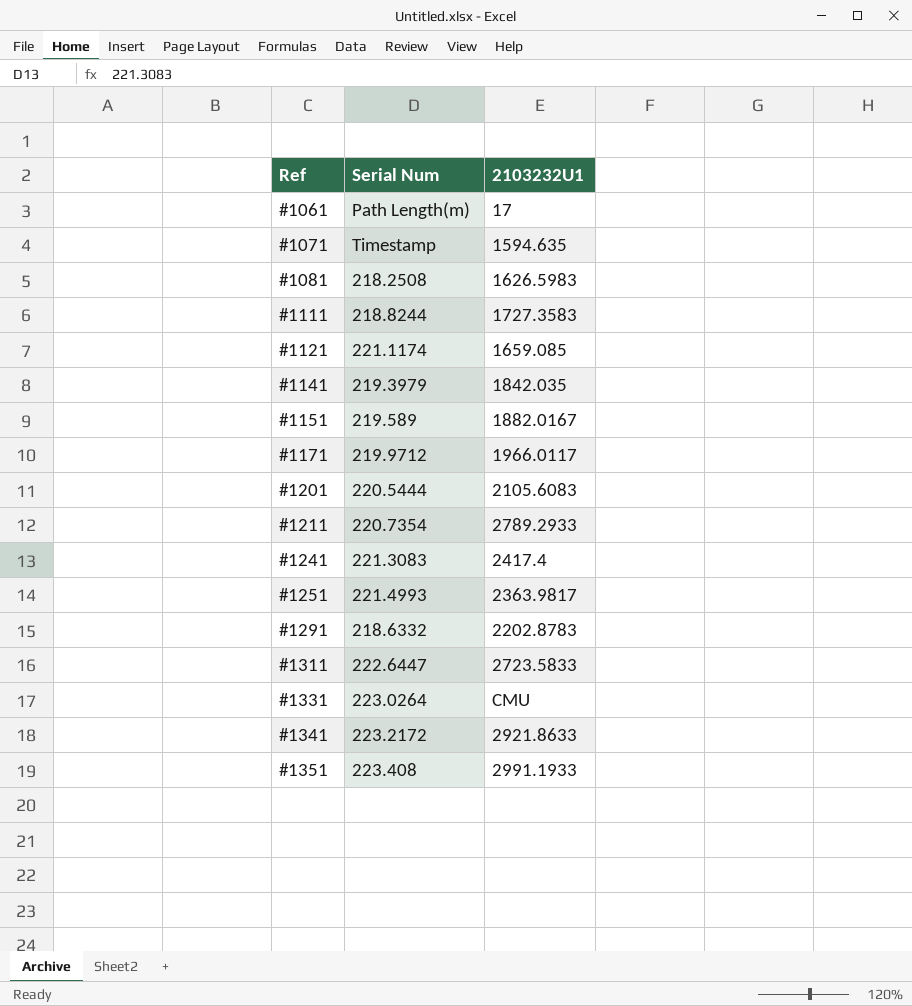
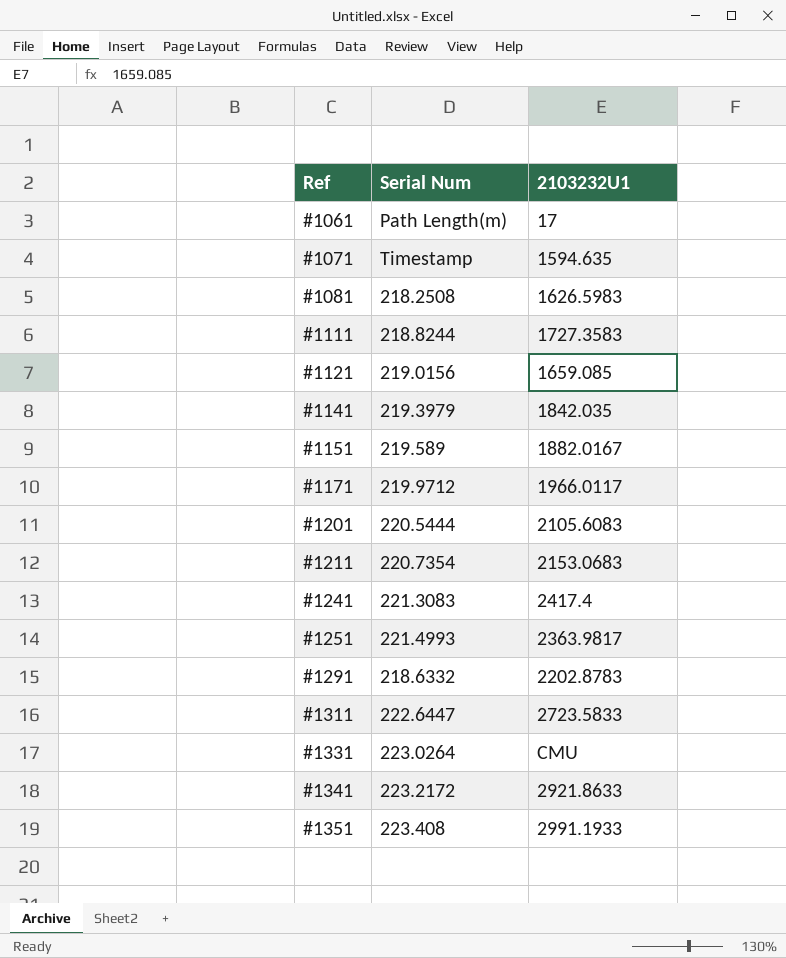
#1121 | Serial Num: 221.1174 -> 219.0156
#1211 | 2103232U1: 2789.2933 -> 2153.0683

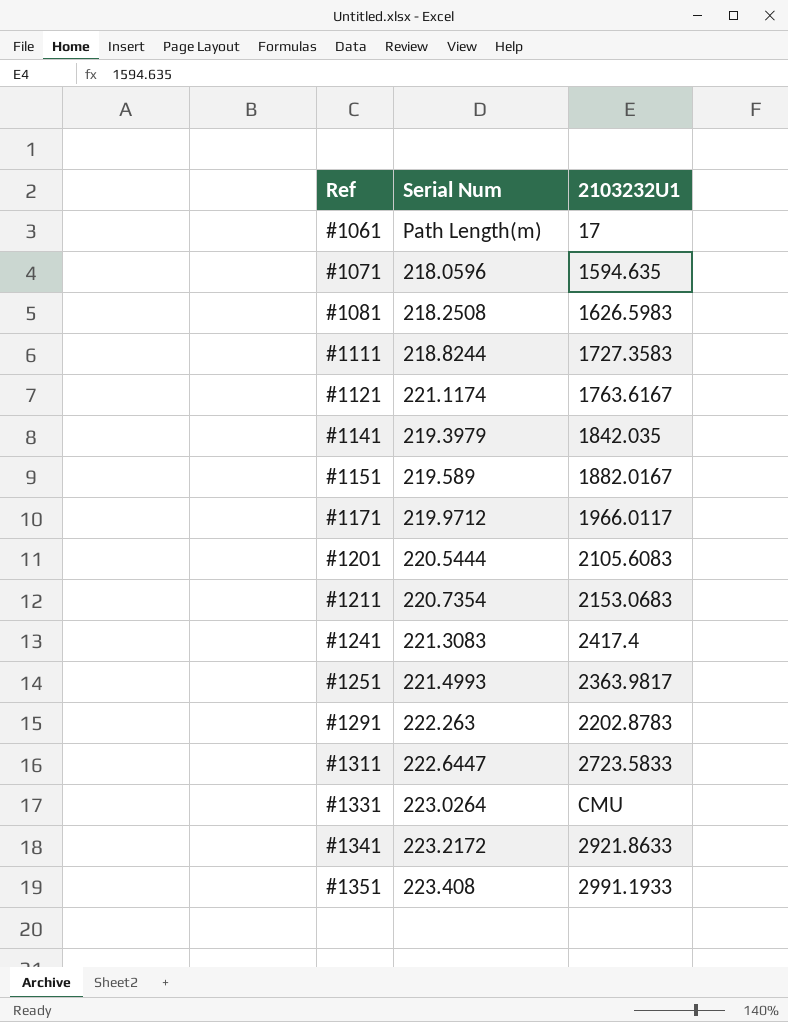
#1071 | Serial Num: Timestamp -> 218.0596
#1121 | Serial Num: 219.0156 -> 221.1174
#1121 | 2103232U1: 1659.085 -> 1763.6167
#1291 | Serial Num: 218.6332 -> 222.263

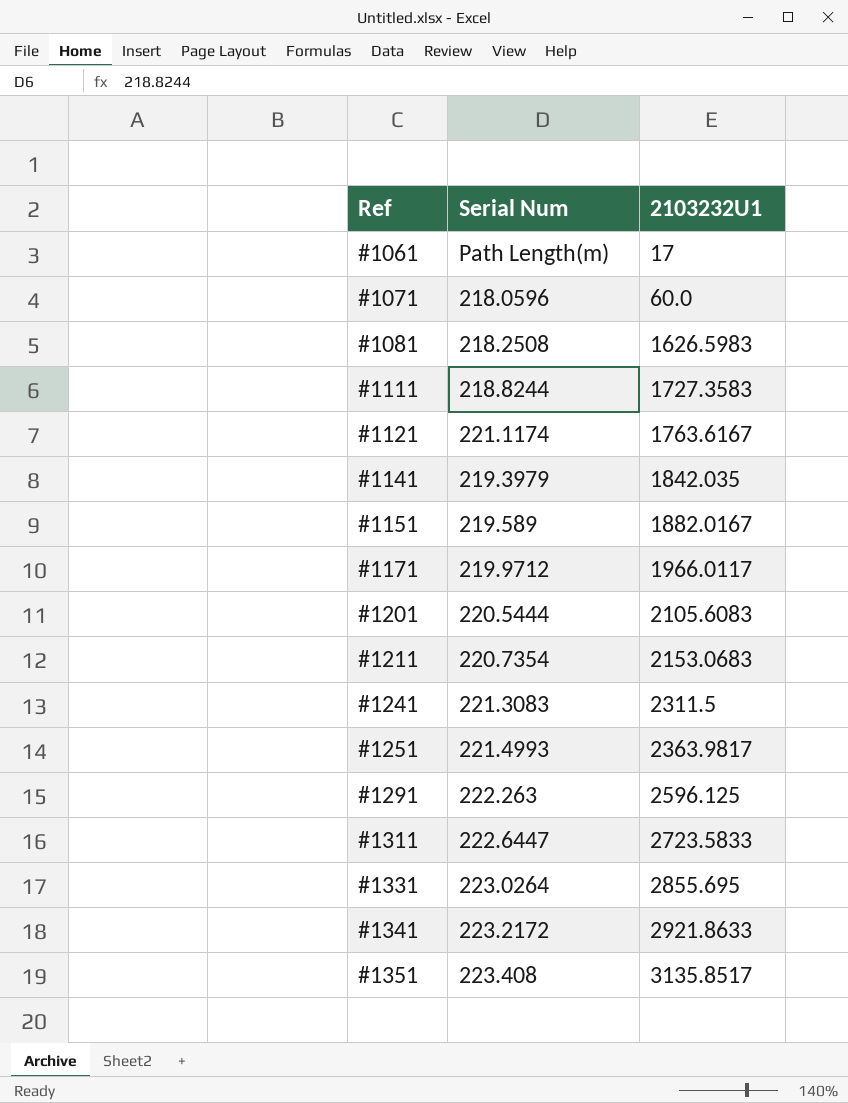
#1071 | 2103232U1: 1594.635 -> 60.0
#1241 | 2103232U1: 2417.4 -> 2311.5
#1291 | 2103232U1: 2202.8783 -> 2596.125
#1331 | 2103232U1: CMU -> 2855.695
#1351 | 2103232U1: 2991.1933 -> 3135.8517

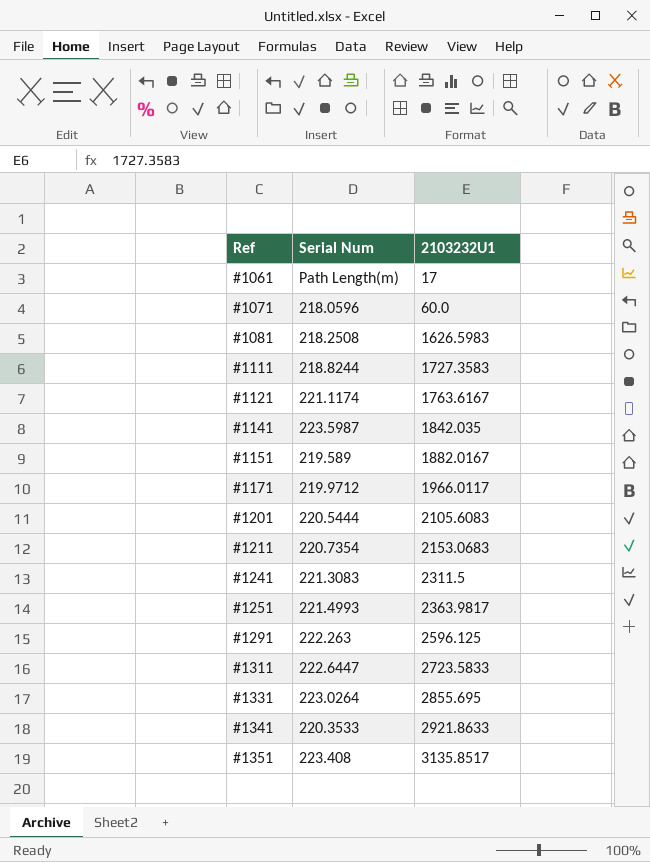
#1141 | Serial Num: 219.3979 -> 223.5987
#1341 | Serial Num: 223.2172 -> 220.3533

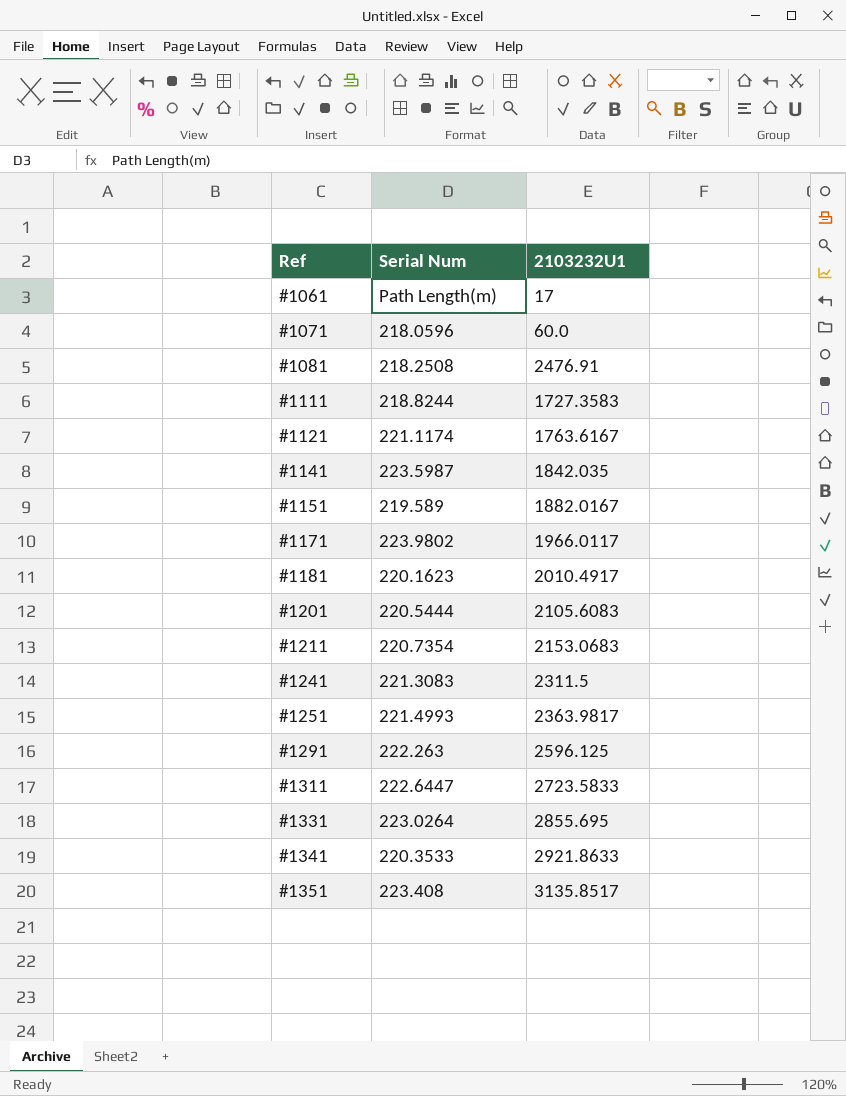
#1081 | 2103232U1: 1626.5983 -> 2476.91
#1171 | Serial Num: 219.9712 -> 223.9802
row #1181: none -> 220.1623 | 2010.4917

